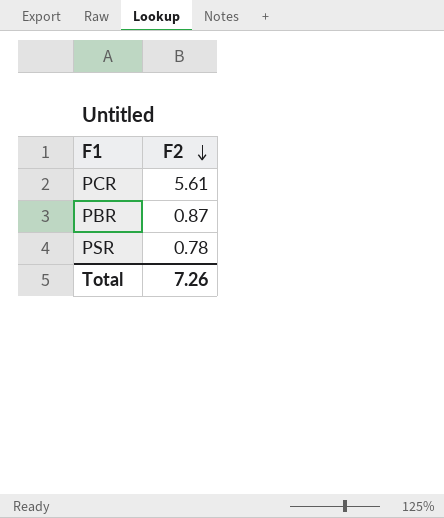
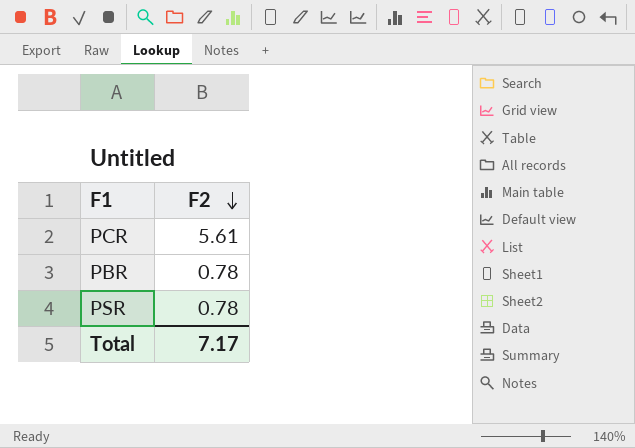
PBR | F2: 0.87 -> 0.78
Total | F2: 7.26 -> 7.17

